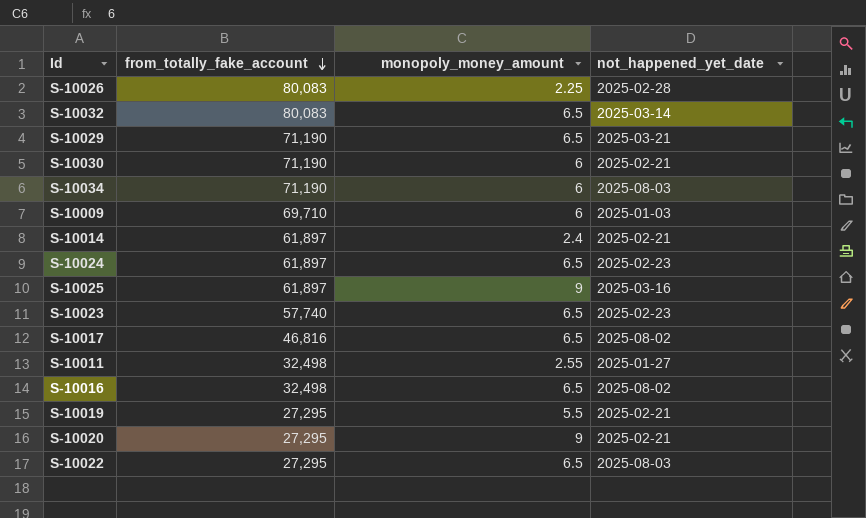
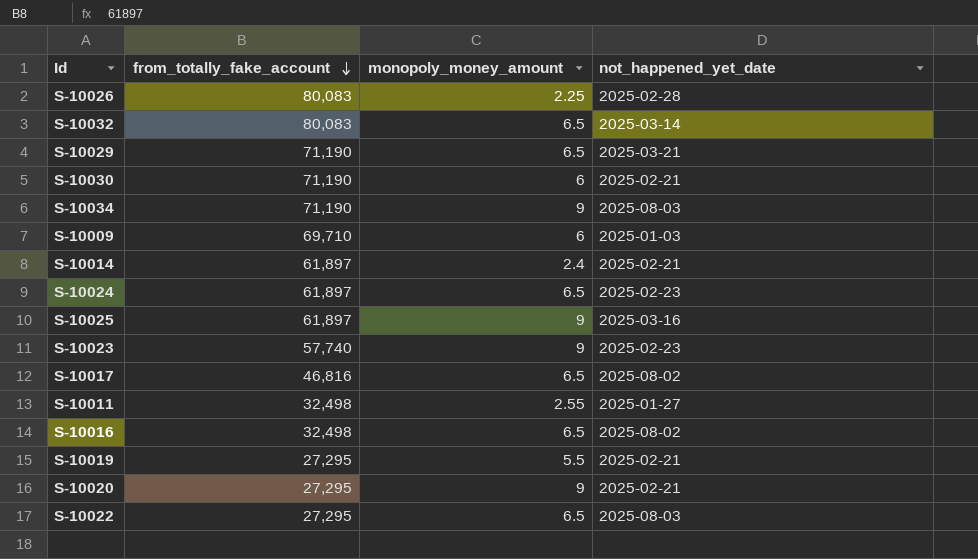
S-10034 | monopoly_money_amount: 6 -> 9
S-10023 | monopoly_money_amount: 6.5 -> 9

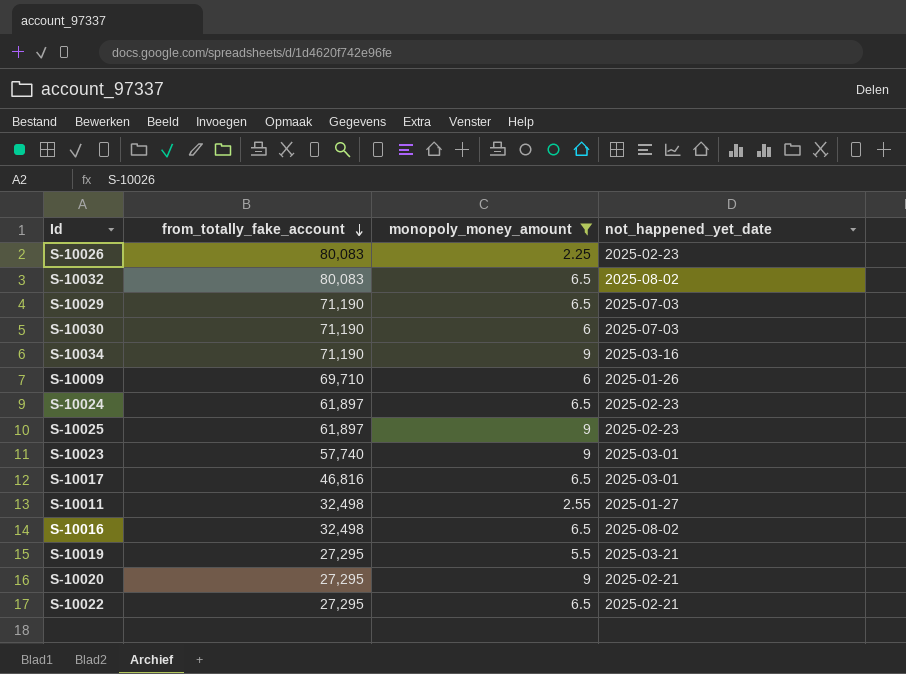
filter: none -> monopoly_money_amount != 2.4
S-10026 | not_happened_yet_date: 2025-02-28 -> 2025-02-23
S-10032 | not_happened_yet_date: 2025-03-14 -> 2025-08-02
S-10029 | not_happened_yet_date: 2025-03-21 -> 2025-07-03
S-10030 | not_happened_yet_date: 2025-02-21 -> 2025-07-03
S-10034 | not_happened_yet_date: 2025-08-03 -> 2025-03-16
S-10009 | not_happened_yet_date: 2025-01-03 -> 2025-01-26
S-10025 | not_happened_yet_date: 2025-03-16 -> 2025-02-23
S-10023 | not_happened_yet_date: 2025-02-23 -> 2025-03-01
S-10017 | not_happened_yet_date: 2025-08-02 -> 2025-03-01
S-10019 | not_happened_yet_date: 2025-02-21 -> 2025-03-21
S-10022 | not_happened_yet_date: 2025-08-03 -> 2025-02-21

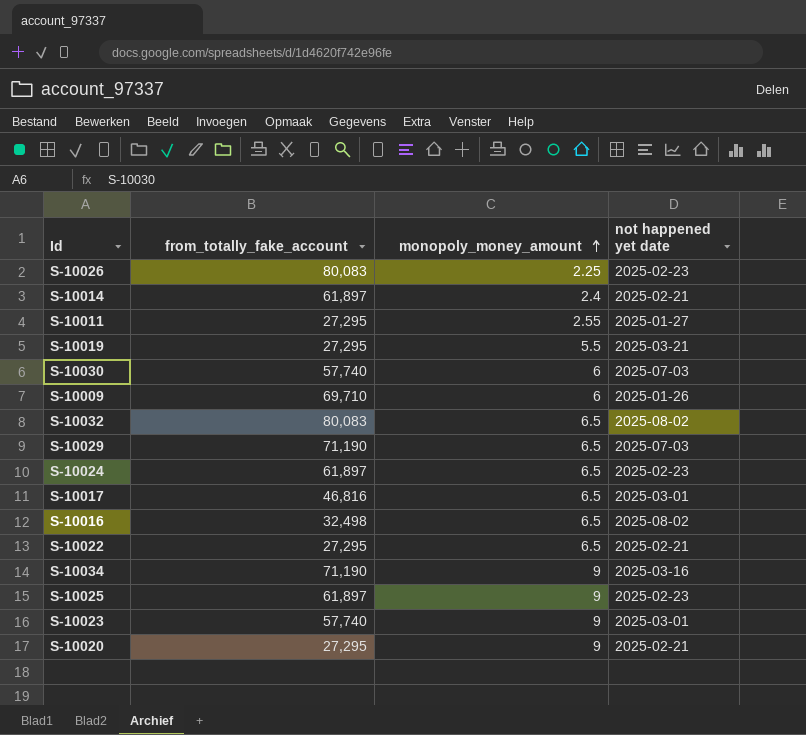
filter: monopoly_money_amount != 2.4 -> none
row order: from_totally_fake_account descending -> monopoly_money_amount ascending
column name: not_happened_yet_date -> not happened yet date
S-10011 | from_totally_fake_account: 32,498 -> 27,295
S-10030 | from_totally_fake_account: 71,190 -> 57,740

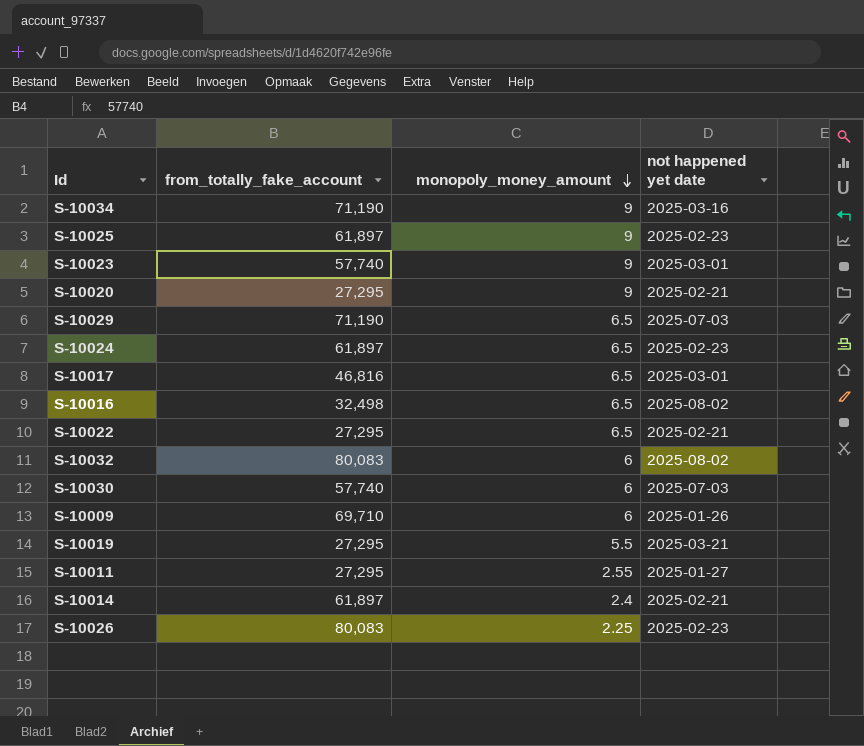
row order: monopoly_money_amount ascending -> monopoly_money_amount descending
S-10032 | monopoly_money_amount: 6.5 -> 6

